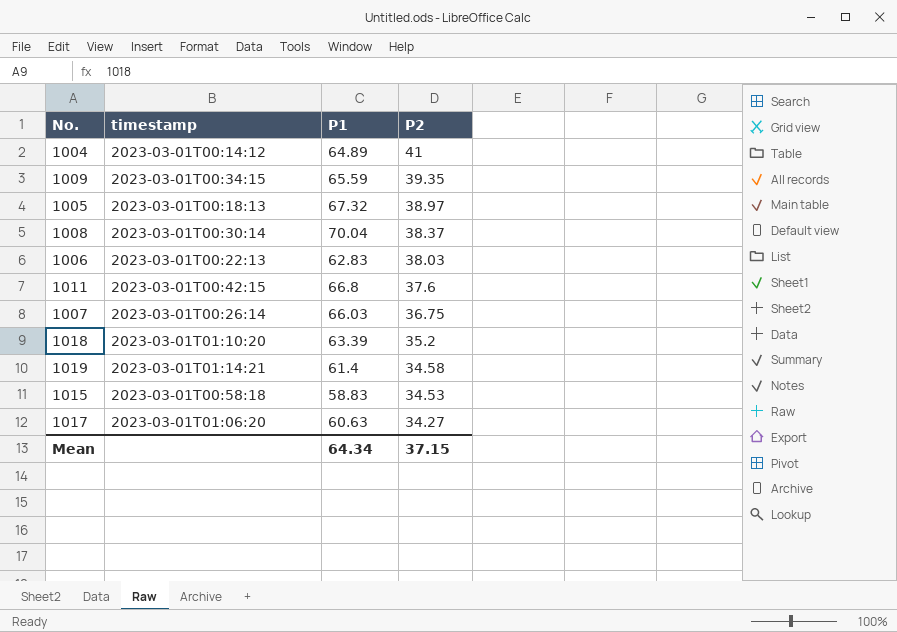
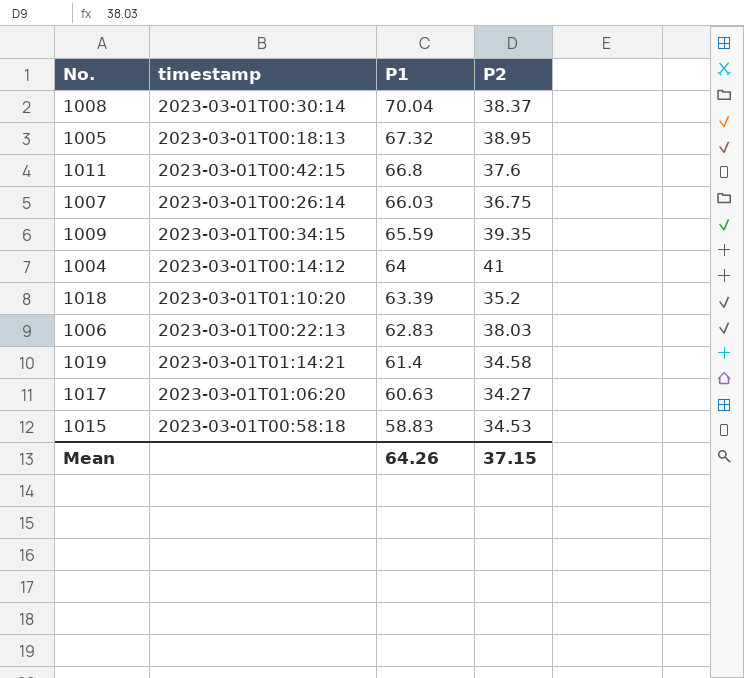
row order: P2 descending -> P1 descending
1005 | P2: 38.97 -> 38.95
1004 | P1: 64.89 -> 64
Mean | P1: 64.34 -> 64.26

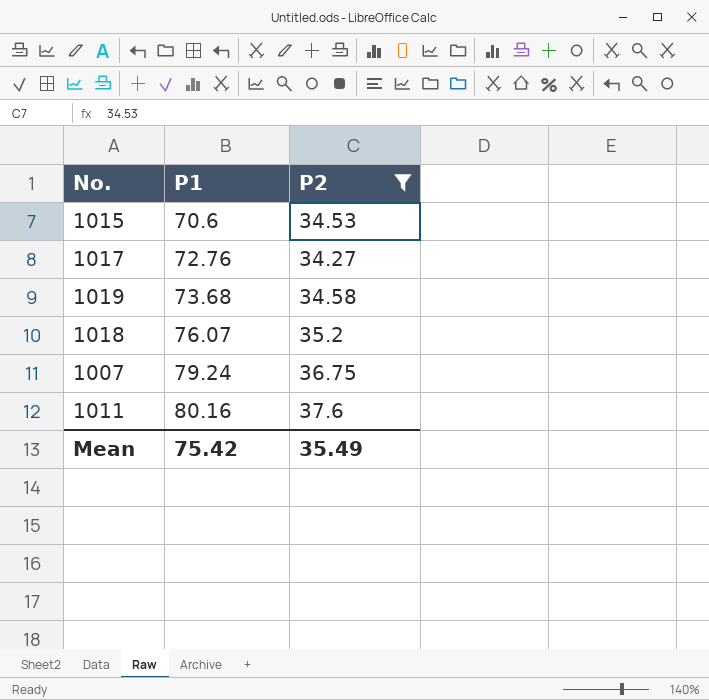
filter: none -> P2 <= 37.6
row order: P1 descending -> P1 ascending
column timestamp | position: 2 -> none
1015 | P1: 58.83 -> 70.6
1017 | P1: 60.63 -> 72.76
1019 | P1: 61.4 -> 73.68
1018 | P1: 63.39 -> 76.07
1007 | P1: 66.03 -> 79.24
1011 | P1: 66.8 -> 80.16
Mean | P1: 64.26 -> 75.42
Mean | P2: 37.15 -> 35.49

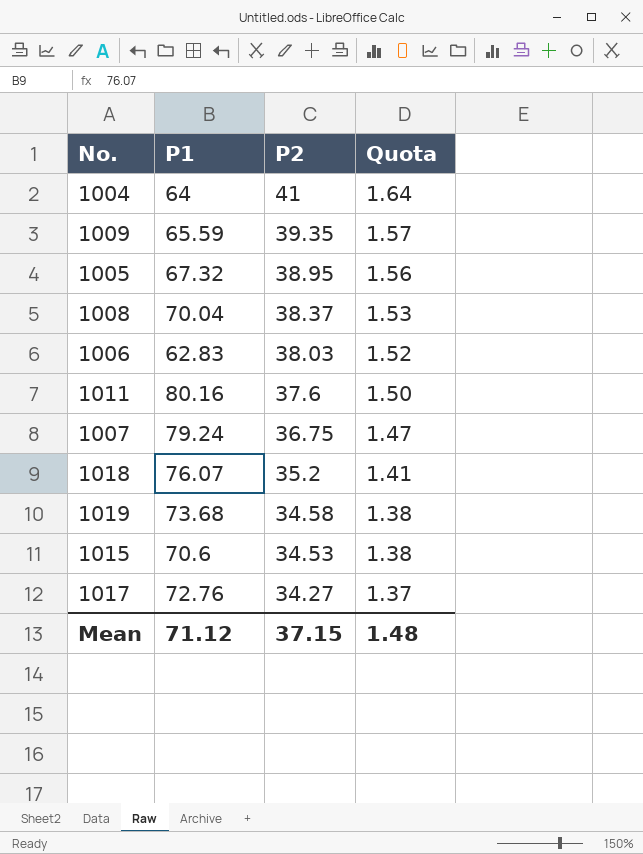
filter: P2 <= 37.6 -> none
row order: P1 ascending -> P2 descending
column Quota | formula: none -> [P2] * 0.04
Mean | P1: 75.42 -> 71.12
Mean | P2: 35.49 -> 37.15

